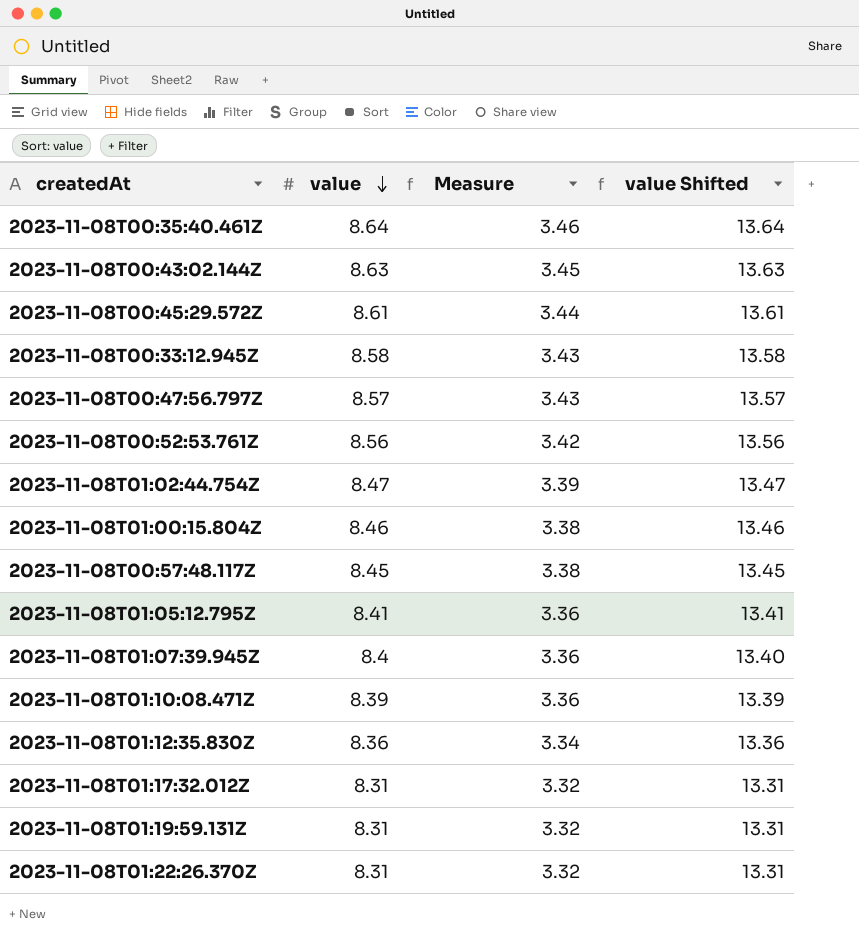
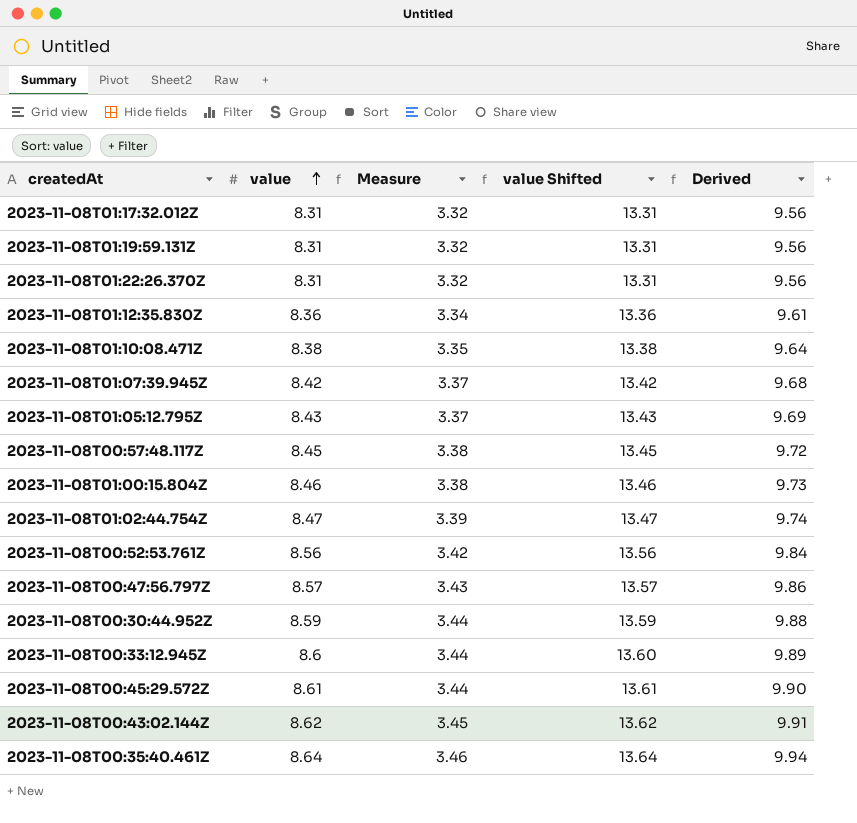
row order: value descending -> value ascending
column Derived | formula: none -> [value] * 1.15
2023-11-08T01:10:08.471Z | value: 8.39 -> 8.38
2023-11-08T01:10:08.471Z | Measure: 3.36 -> 3.35
2023-11-08T01:10:08.471Z | value Shifted: 13.39 -> 13.38
2023-11-08T01:07:39.945Z | value: 8.4 -> 8.42
2023-11-08T01:07:39.945Z | Measure: 3.36 -> 3.37
2023-11-08T01:07:39.945Z | value Shifted: 13.40 -> 13.42
2023-11-08T01:05:12.795Z | value: 8.41 -> 8.43
2023-11-08T01:05:12.795Z | Measure: 3.36 -> 3.37
2023-11-08T01:05:12.795Z | value Shifted: 13.41 -> 13.43
row 2023-11-08T00:30:44.952Z: none -> 8.59 | 3.44 | 13.59 | 9.88
2023-11-08T00:33:12.945Z | value: 8.58 -> 8.6
2023-11-08T00:33:12.945Z | Measure: 3.43 -> 3.44
2023-11-08T00:33:12.945Z | value Shifted: 13.58 -> 13.60
2023-11-08T00:43:02.144Z | value: 8.63 -> 8.62
2023-11-08T00:43:02.144Z | value Shifted: 13.63 -> 13.62

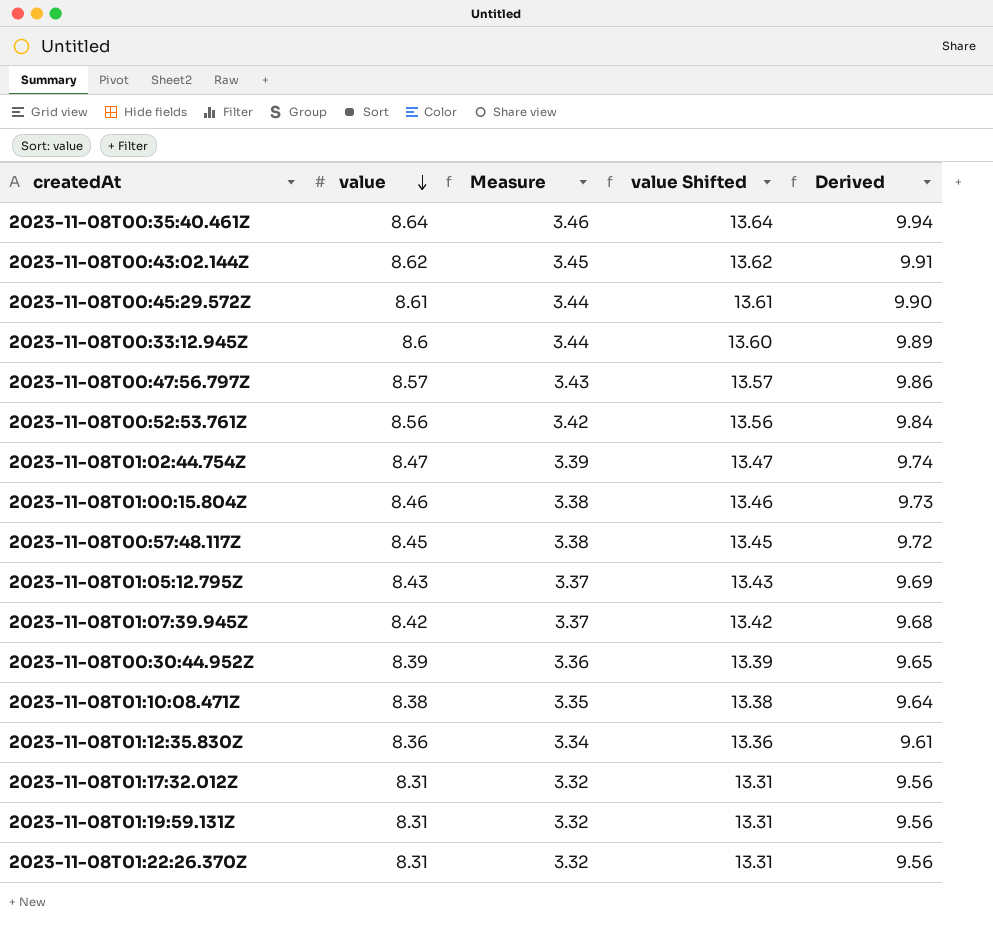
row order: value ascending -> value descending
2023-11-08T00:30:44.952Z | value: 8.59 -> 8.39
2023-11-08T00:30:44.952Z | Measure: 3.44 -> 3.36
2023-11-08T00:30:44.952Z | value Shifted: 13.59 -> 13.39
2023-11-08T00:30:44.952Z | Derived: 9.88 -> 9.65

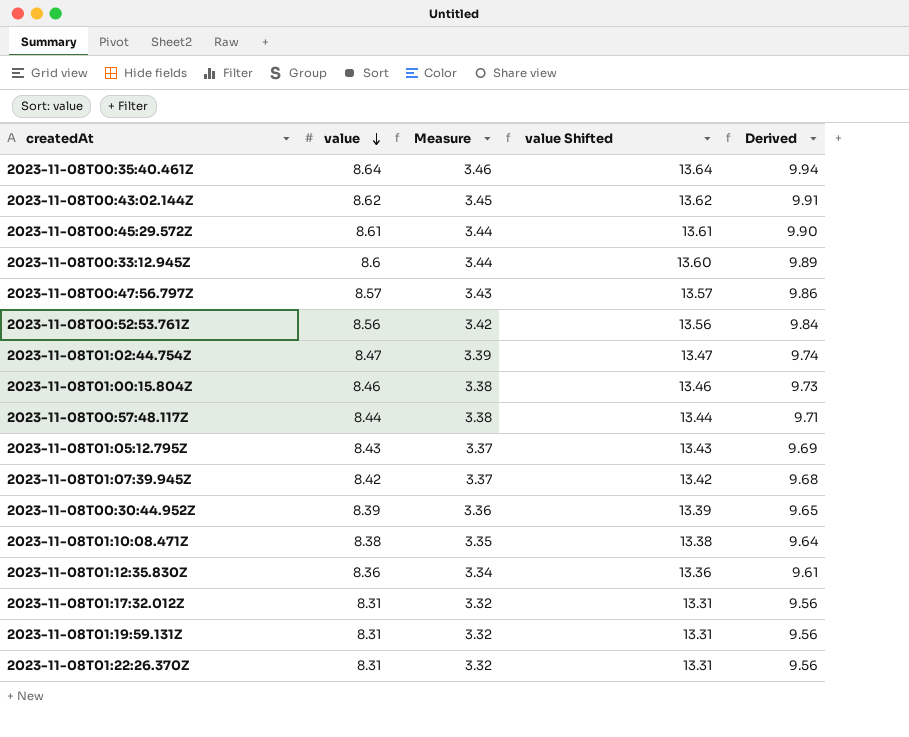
2023-11-08T00:57:48.117Z | value: 8.45 -> 8.44
2023-11-08T00:57:48.117Z | value Shifted: 13.45 -> 13.44
2023-11-08T00:57:48.117Z | Derived: 9.72 -> 9.71

